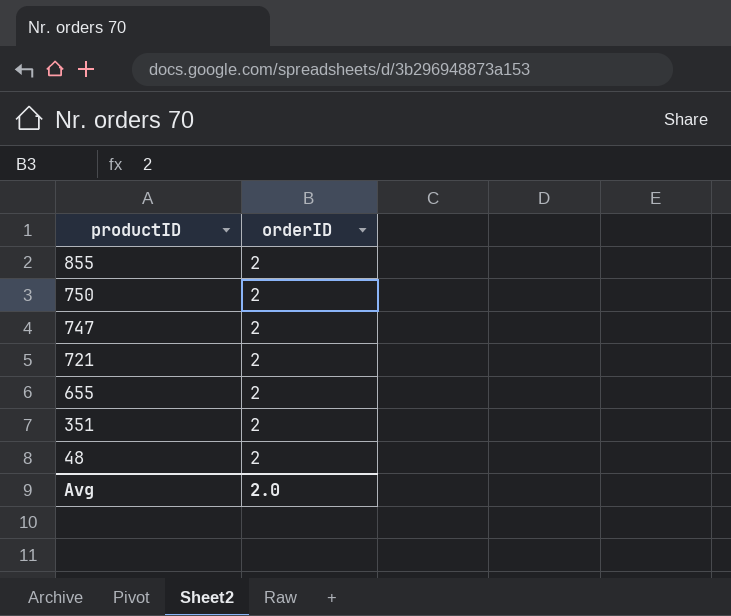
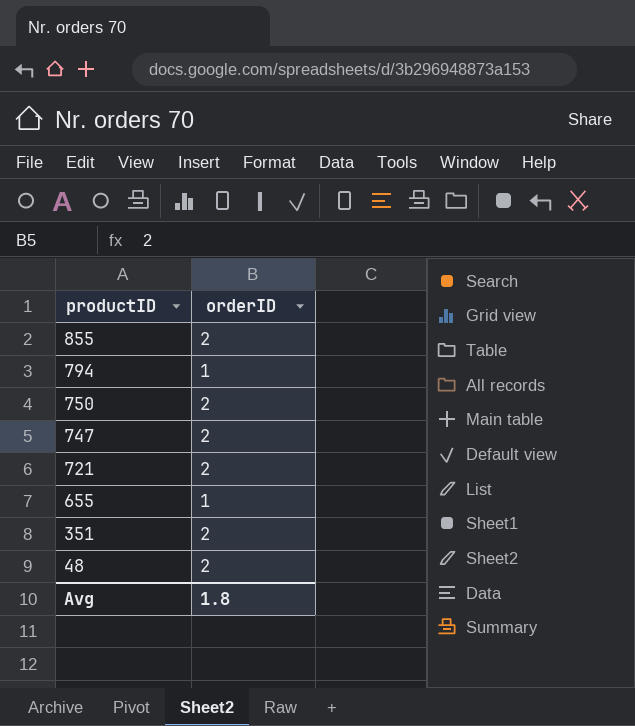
row 794: none -> 1
655 | orderID: 2 -> 1
Avg | orderID: 2.0 -> 1.8

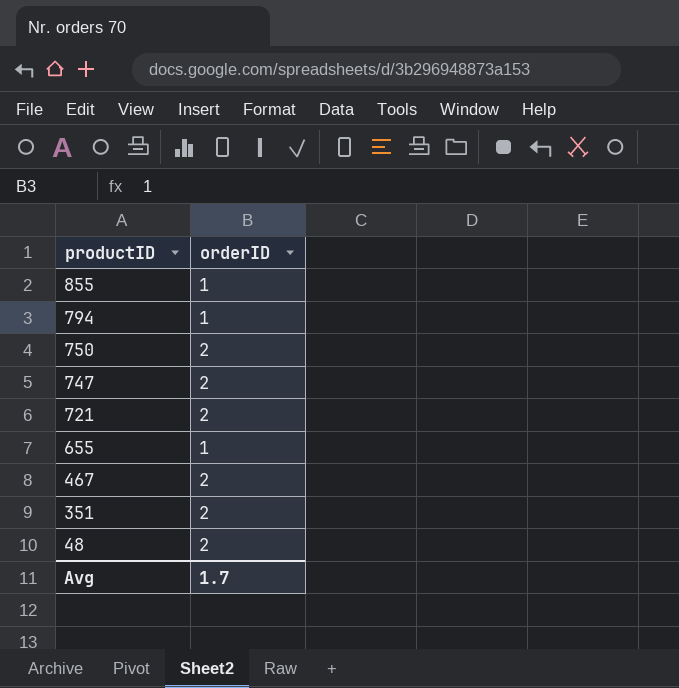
855 | orderID: 2 -> 1
row 467: none -> 2
Avg | orderID: 1.8 -> 1.7

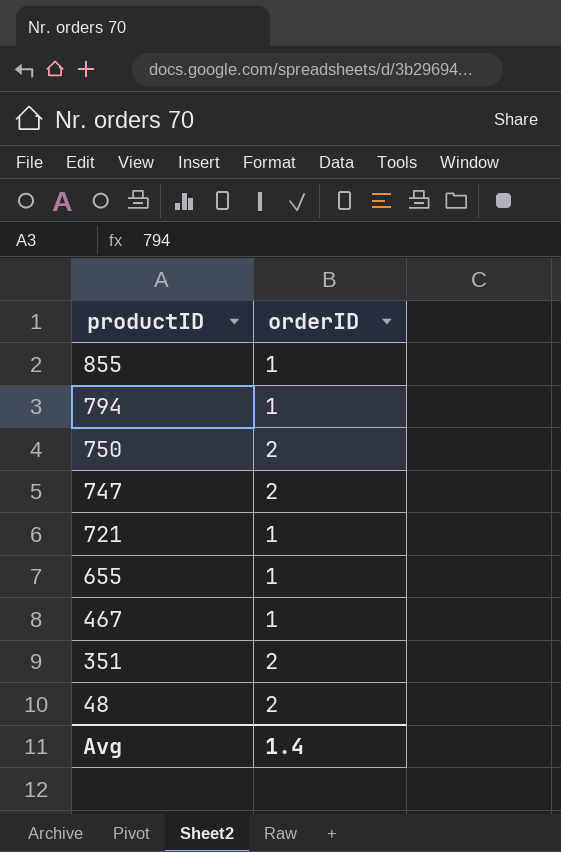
721 | orderID: 2 -> 1
467 | orderID: 2 -> 1
Avg | orderID: 1.7 -> 1.4

